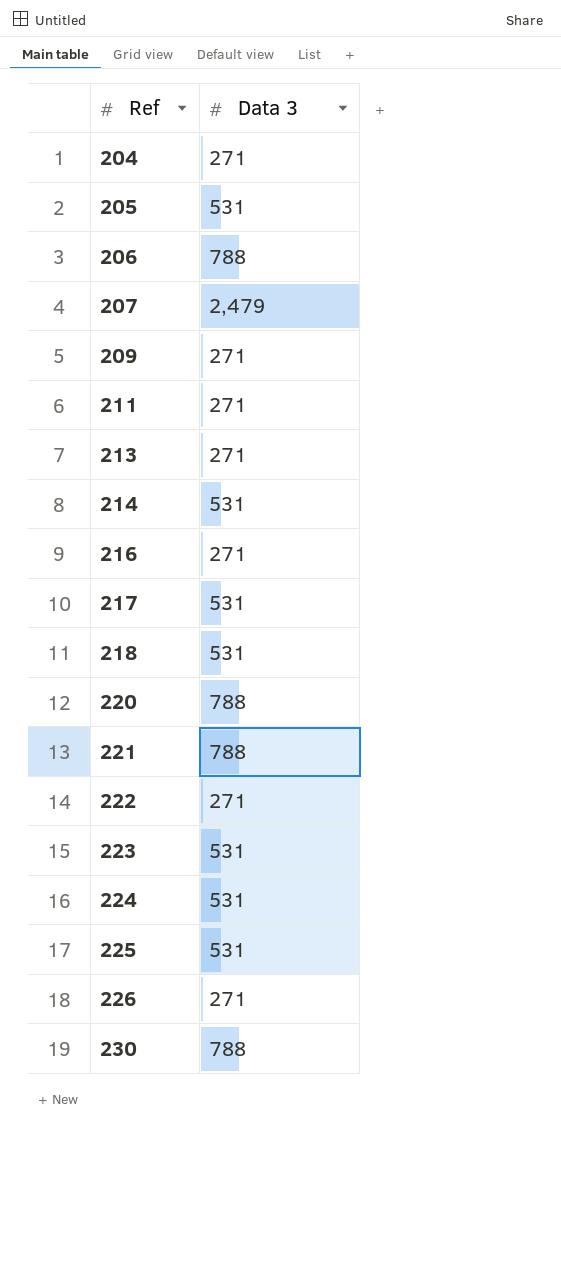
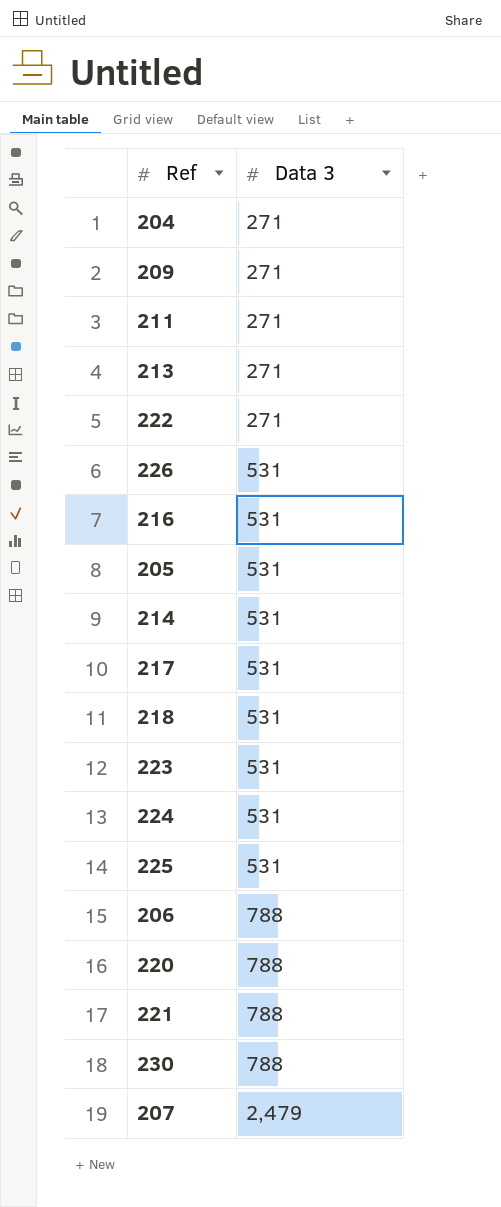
row order: Ref ascending -> Data 3 ascending
226 | Data 3: 271 -> 531
216 | Data 3: 271 -> 531

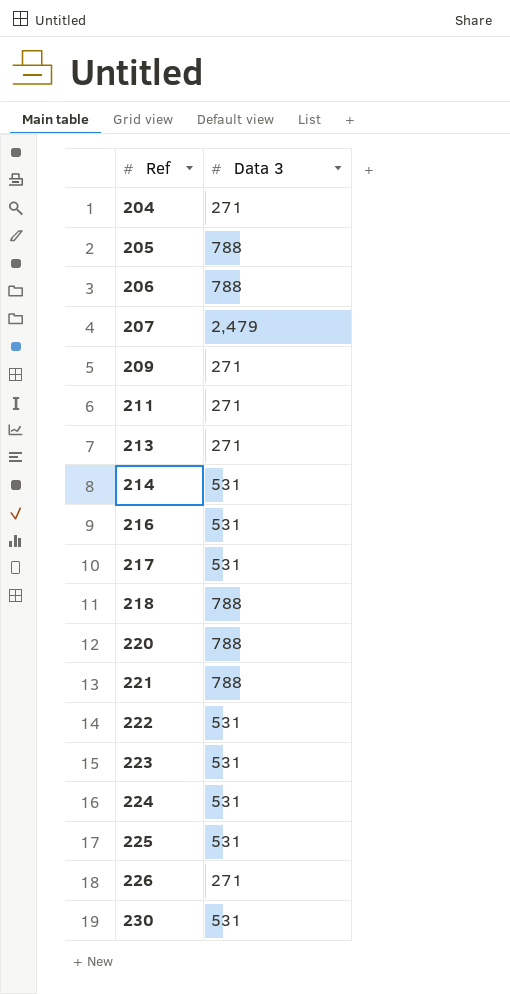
row order: Data 3 ascending -> Ref ascending
205 | Data 3: 531 -> 788
218 | Data 3: 531 -> 788
222 | Data 3: 271 -> 531
226 | Data 3: 531 -> 271
230 | Data 3: 788 -> 531

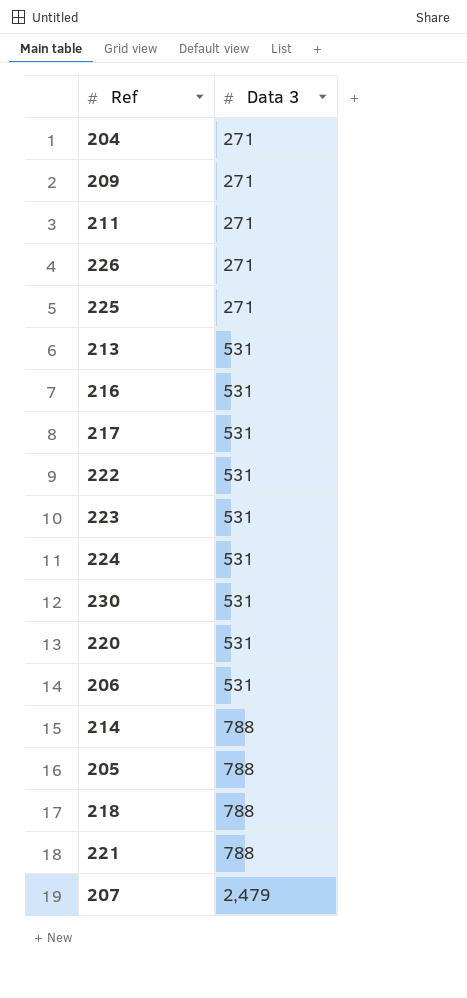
row order: Ref ascending -> Data 3 ascending
225 | Data 3: 531 -> 271
213 | Data 3: 271 -> 531
220 | Data 3: 788 -> 531
206 | Data 3: 788 -> 531
214 | Data 3: 531 -> 788

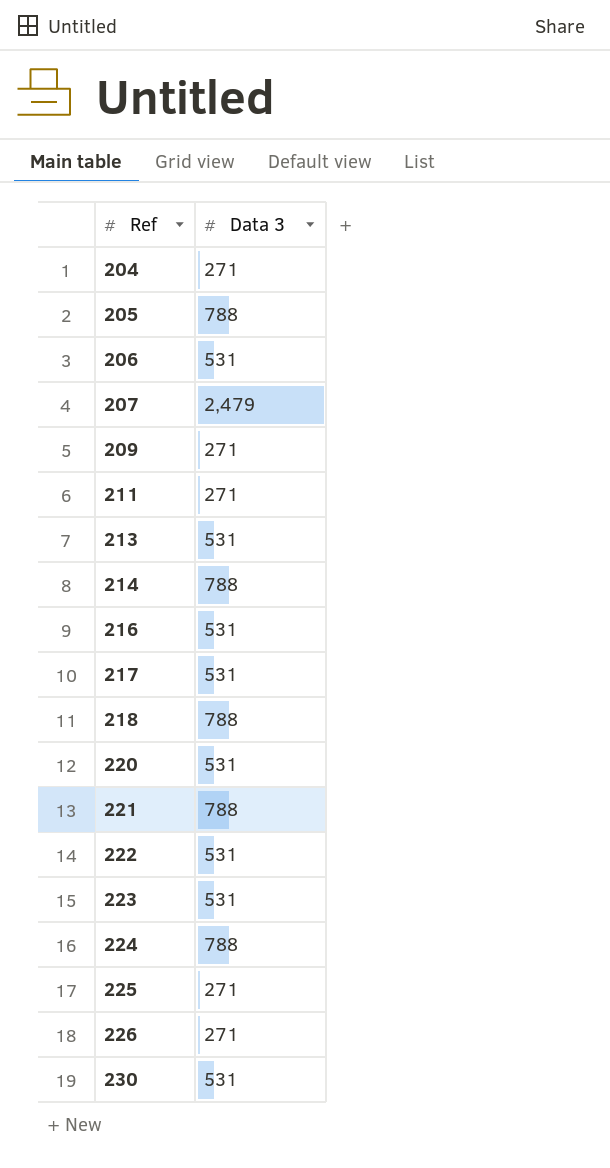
row order: Data 3 ascending -> Ref ascending
224 | Data 3: 531 -> 788

